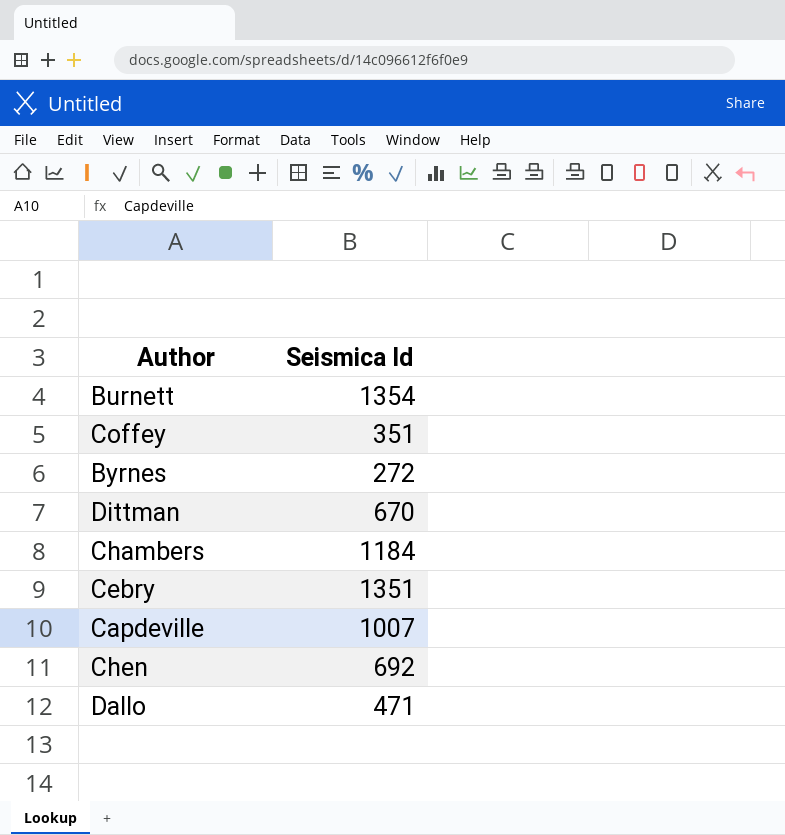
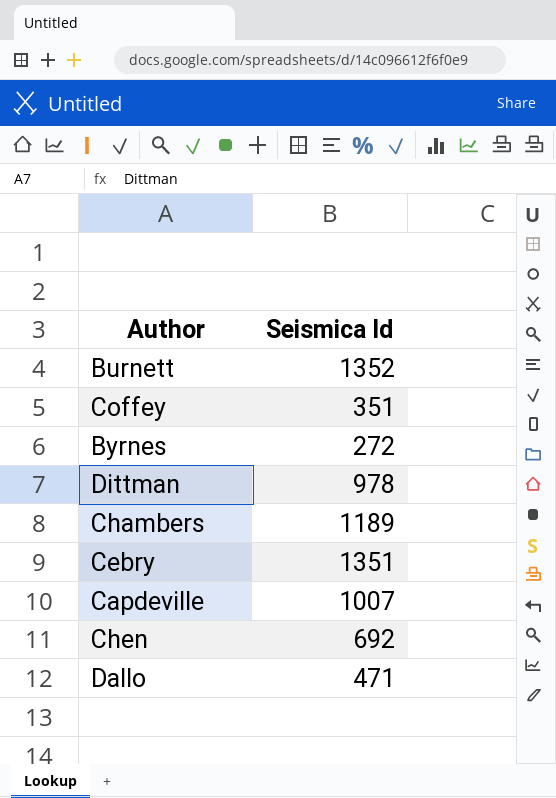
Burnett | Seismica Id: 1354 -> 1352
Dittman | Seismica Id: 670 -> 978
Chambers | Seismica Id: 1184 -> 1189

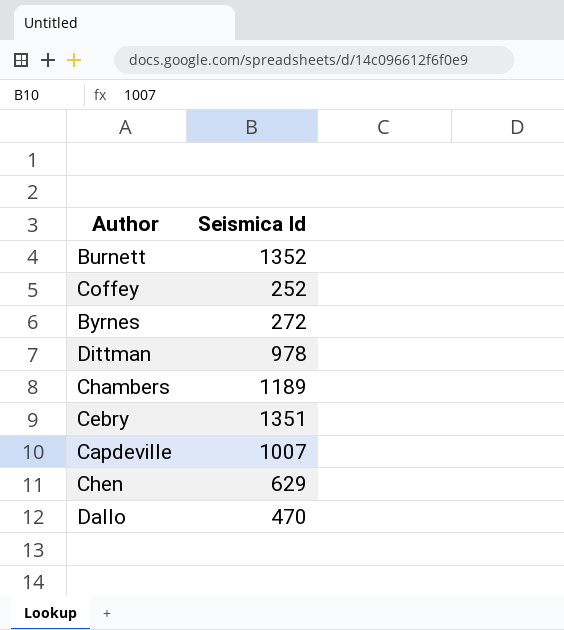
Coffey | Seismica Id: 351 -> 252
Chen | Seismica Id: 692 -> 629
Dallo | Seismica Id: 471 -> 470

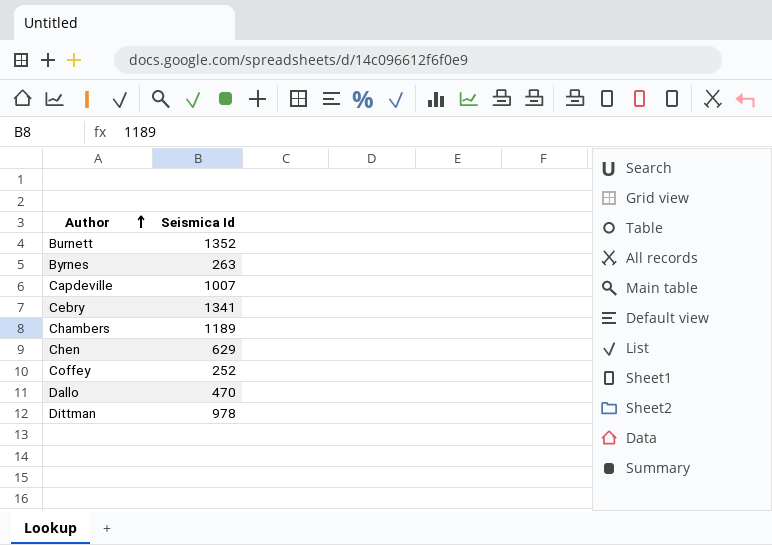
row order: none -> Author ascending
Byrnes | Seismica Id: 272 -> 263
Cebry | Seismica Id: 1351 -> 1341

